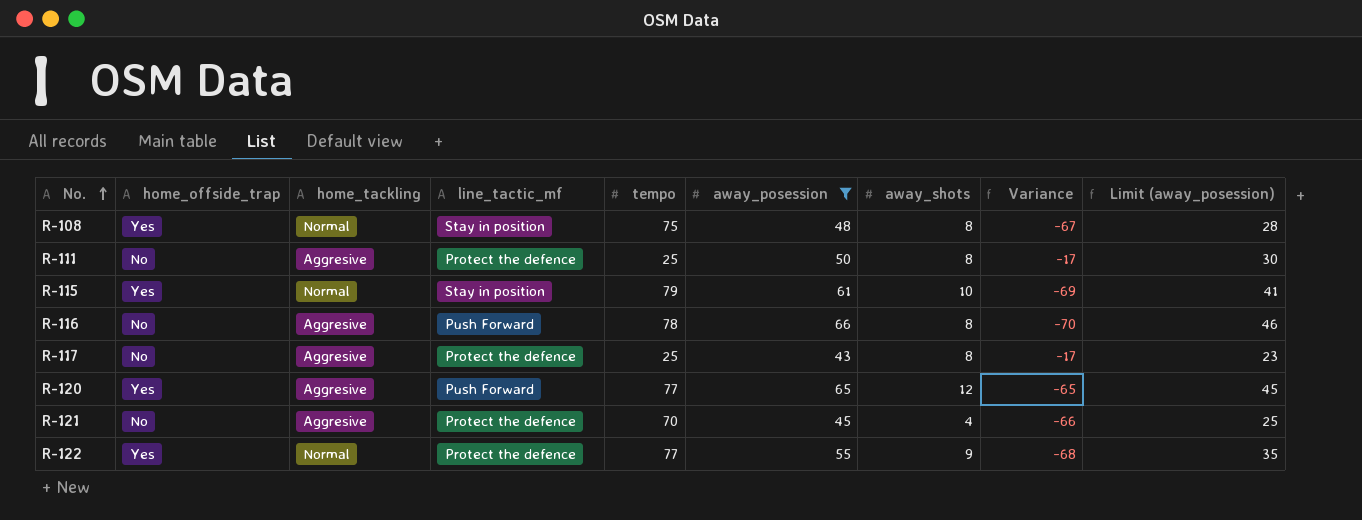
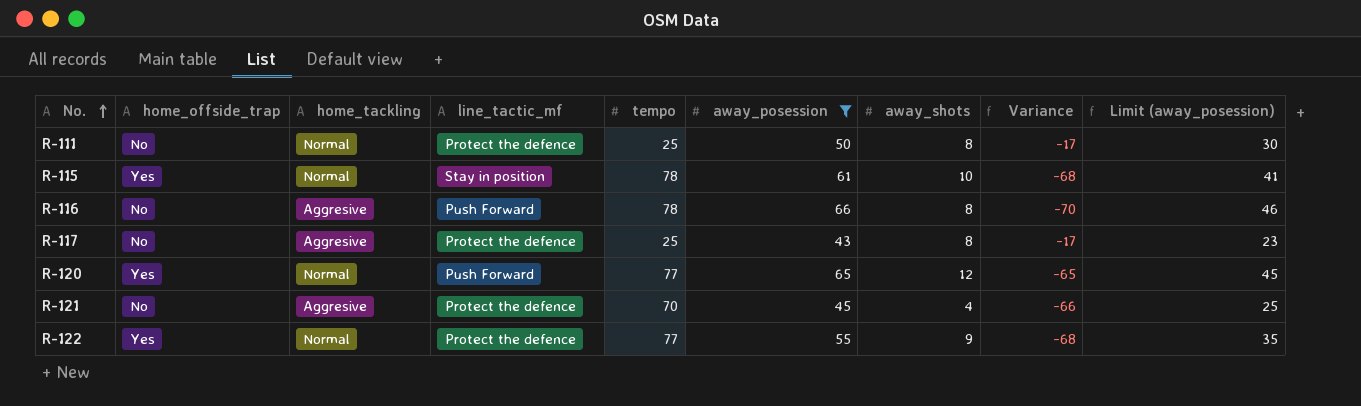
row R-108: Yes | Normal | Stay in position | 75 | 48 | 8 | -67 | 28 -> none
R-111 | home_tackling: Aggresive -> Normal
R-115 | tempo: 79 -> 78
R-115 | Variance: -69 -> -68
R-120 | home_tackling: Aggresive -> Normal

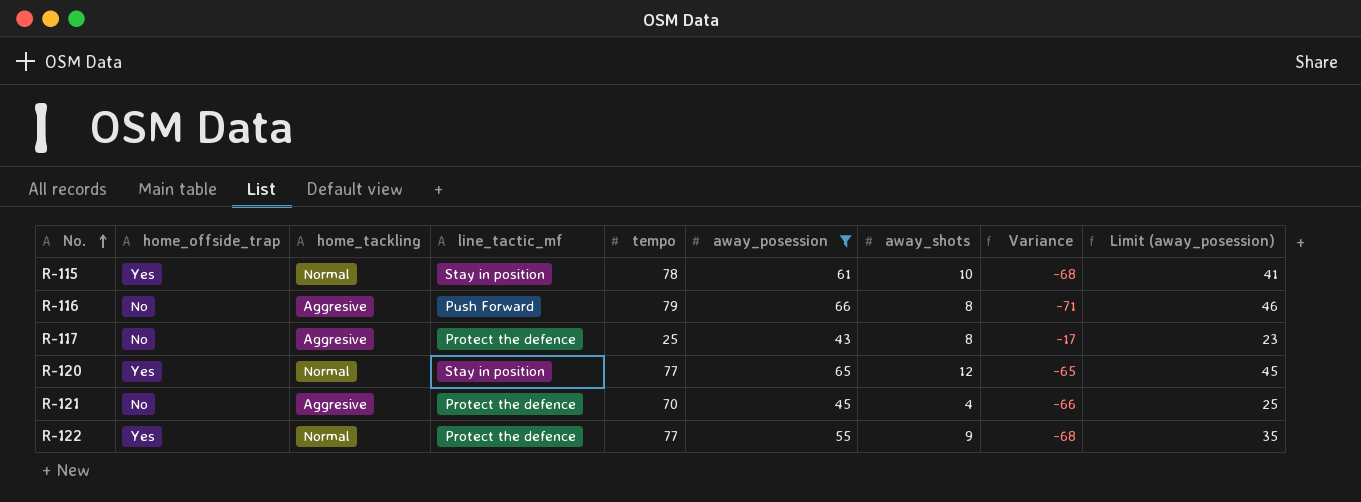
row R-111: No | Normal | Protect the defence | 25 | 50 | 8 | -17 | 30 -> none
R-116 | tempo: 78 -> 79
R-116 | Variance: -70 -> -71
R-120 | line_tactic_mf: Push Forward -> Stay in position

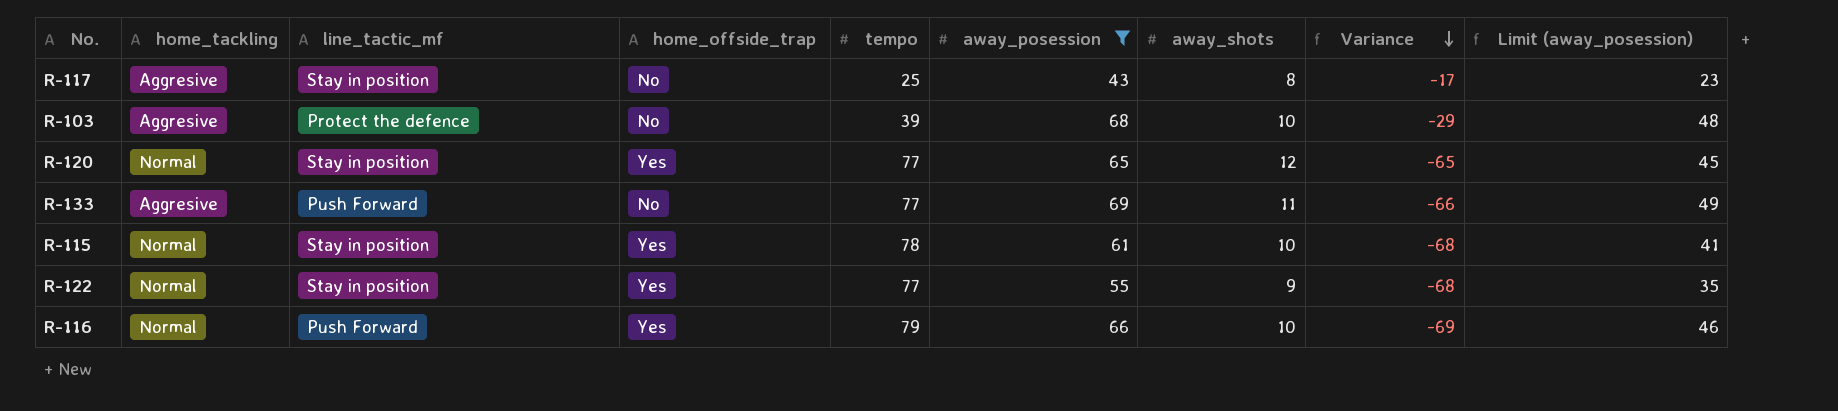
row order: No. ascending -> Variance descending
column home_offside_trap | position: 2 -> 4
row R-121: No | Aggresive | Protect the defence | 70 | 45 | 4 | -66 | 25 -> none
R-117 | line_tactic_mf: Protect the defence -> Stay in position
row R-103: none -> Aggresive | Protect the defence | No | 39 | 68 | 10 | -29 | 48
row R-133: none -> Aggresive | Push Forward | No | 77 | 69 | 11 | -66 | 49
R-122 | line_tactic_mf: Protect the defence -> Stay in position
R-116 | home_tackling: Aggresive -> Normal
R-116 | home_offside_trap: No -> Yes
R-116 | away_shots: 8 -> 10
R-116 | Variance: -71 -> -69

